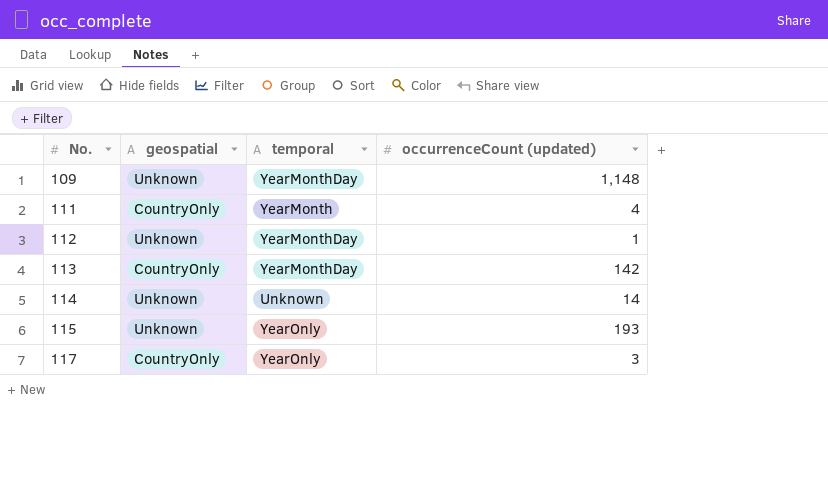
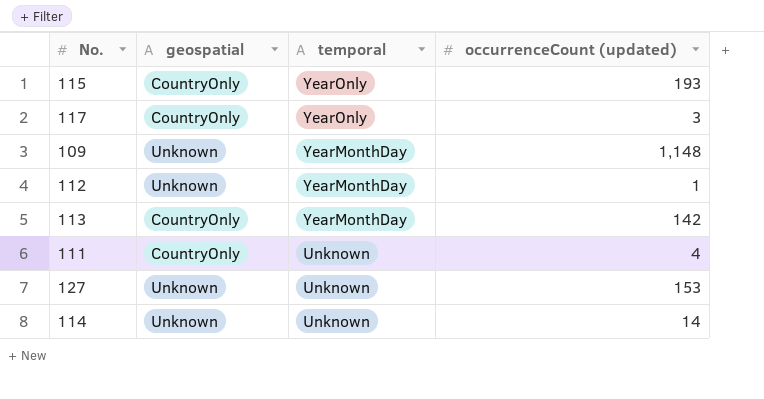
row order: No. ascending -> temporal descending
115 | geospatial: Unknown -> CountryOnly
111 | temporal: YearMonth -> Unknown
row 127: none -> Unknown | Unknown | 153

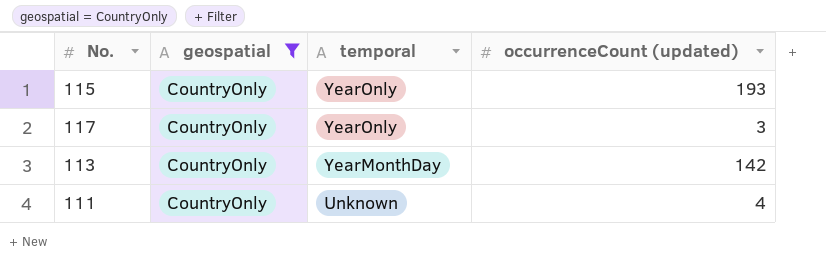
filter: none -> geospatial = CountryOnly

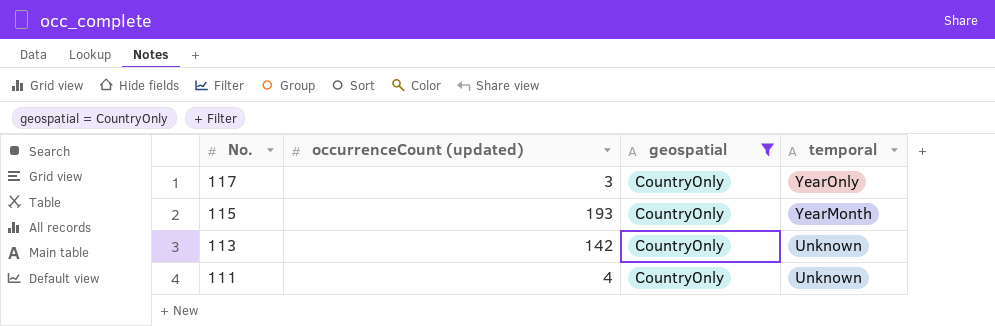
row order: temporal descending -> No. descending
column occurrenceCount (updated) | position: 4 -> 2
115 | temporal: YearOnly -> YearMonth
113 | temporal: YearMonthDay -> Unknown

